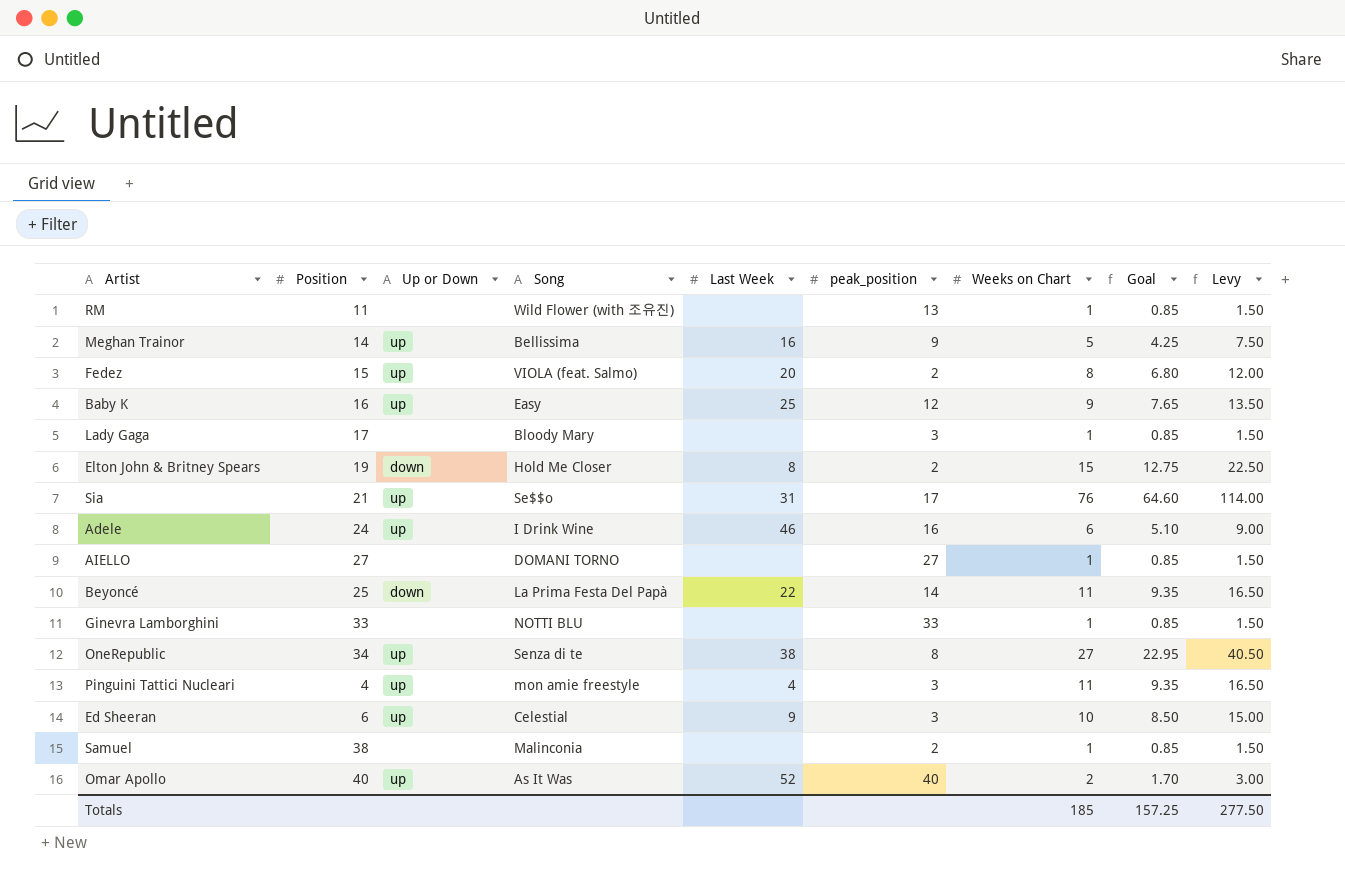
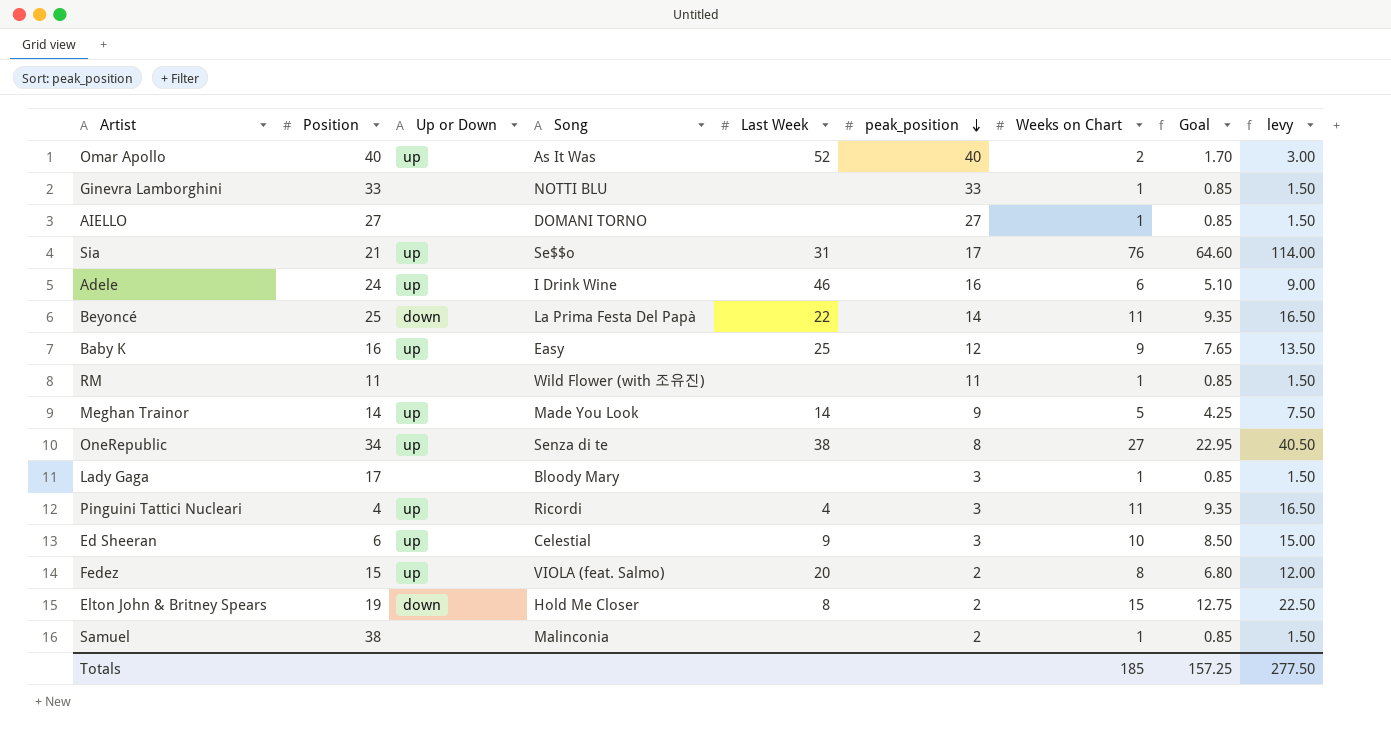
row order: none -> peak_position descending
column name: Levy -> levy
RM | peak_position: 13 -> 11
Meghan Trainor | Song: Bellissima -> Made You Look
Meghan Trainor | Last Week: 16 -> 14
Pinguini Tattici Nucleari | Song: mon amie freestyle -> Ricordi

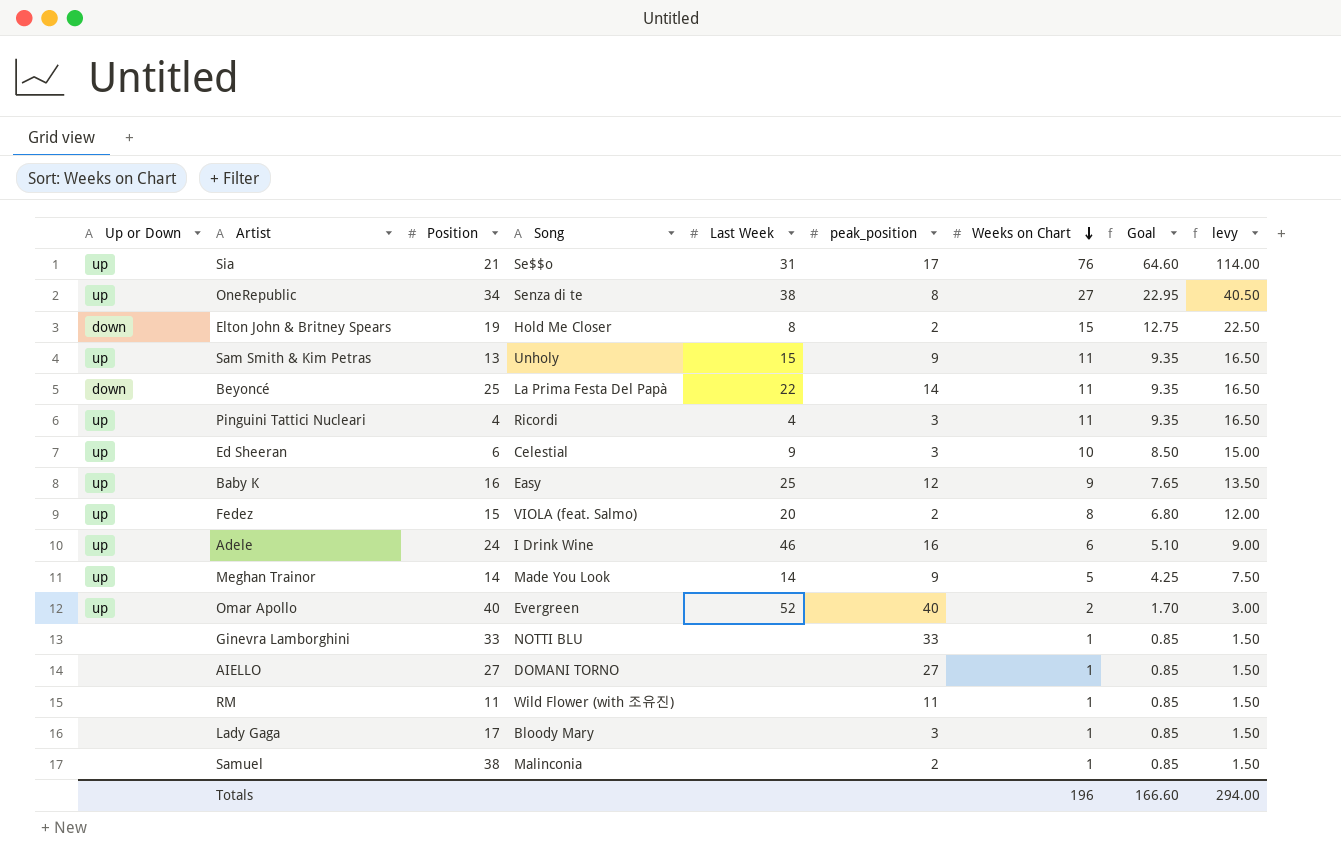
row order: peak_position descending -> Weeks on Chart descending
column Up or Down | position: 3 -> 1
row Sam Smith & Kim Petras: none -> up | 13 | Unholy | 15 | 9 | 11 | 9.35 | 16.50
Omar Apollo | Song: As It Was -> Evergreen
Totals | Weeks on Chart: 185 -> 196
Totals | Goal: 157.25 -> 166.60
Totals | levy: 277.50 -> 294.00

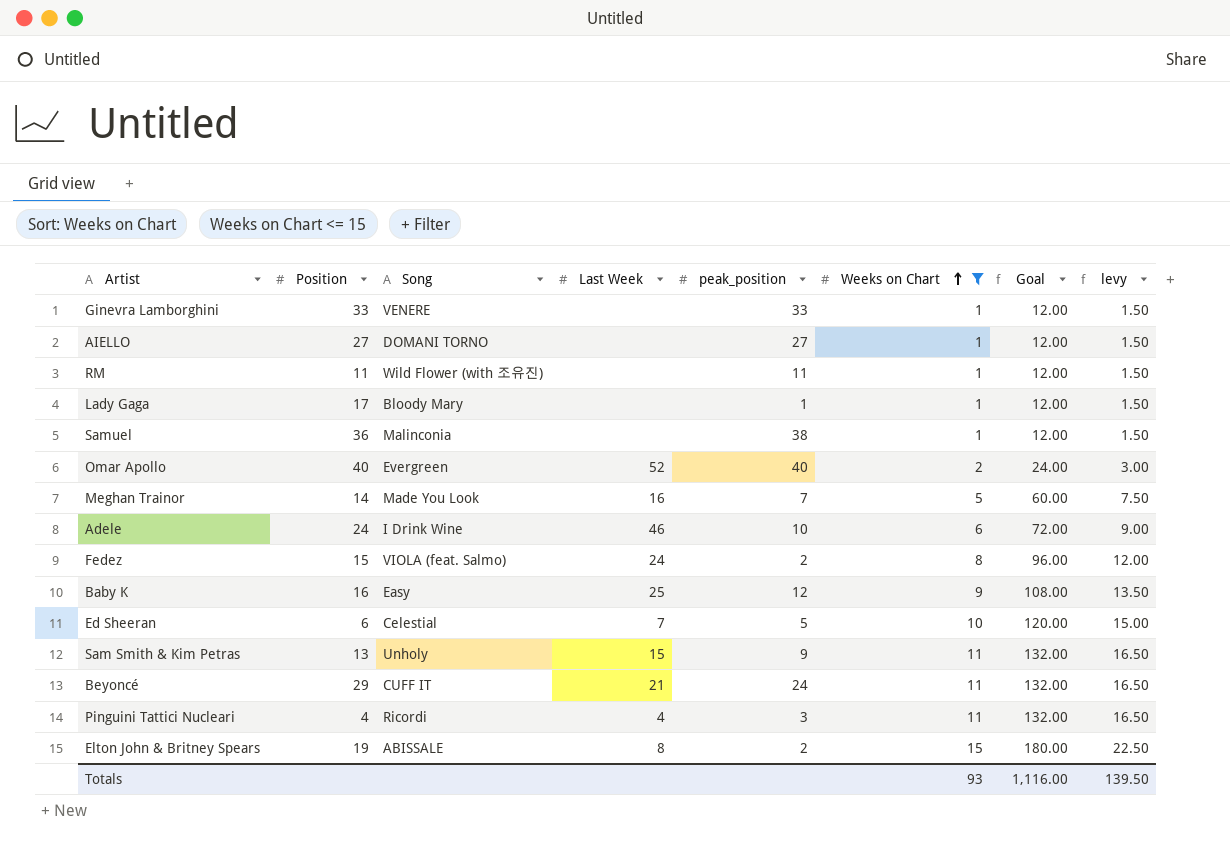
filter: none -> Weeks on Chart <= 15
row order: Weeks on Chart descending -> Weeks on Chart ascending
column Up or Down | position: 1 -> none
column Goal | formula: [Weeks on Chart] * 0.85 -> [Weeks on Chart] * 12
Ginevra Lamborghini | Song: NOTTI BLU -> VENERE
Lady Gaga | peak_position: 3 -> 1
Samuel | Position: 38 -> 36
Samuel | peak_position: 2 -> 38
Meghan Trainor | Last Week: 14 -> 16
Meghan Trainor | peak_position: 9 -> 7
Adele | peak_position: 16 -> 10
Fedez | Last Week: 20 -> 24
Ed Sheeran | Last Week: 9 -> 7
Ed Sheeran | peak_position: 3 -> 5
Beyoncé | Position: 25 -> 29
Beyoncé | Song: La Prima Festa Del Papà -> CUFF IT
Beyoncé | Last Week: 22 -> 21
Beyoncé | peak_position: 14 -> 24
Elton John & Britney Spears | Song: Hold Me Closer -> ABISSALE
Totals | Weeks on Chart: 196 -> 93
Totals | Goal: 166.60 -> 1,116.00
Totals | levy: 294.00 -> 139.50

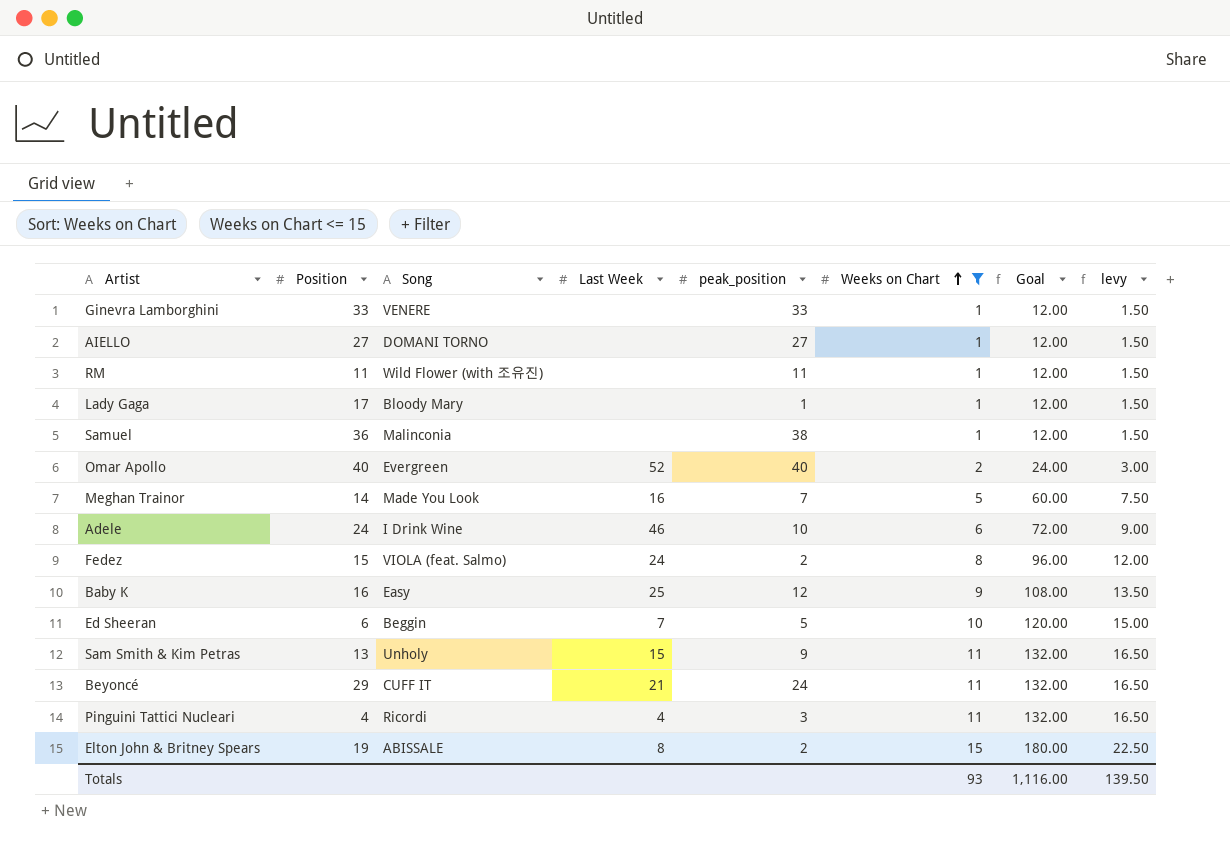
Ed Sheeran | Song: Celestial -> Beggin

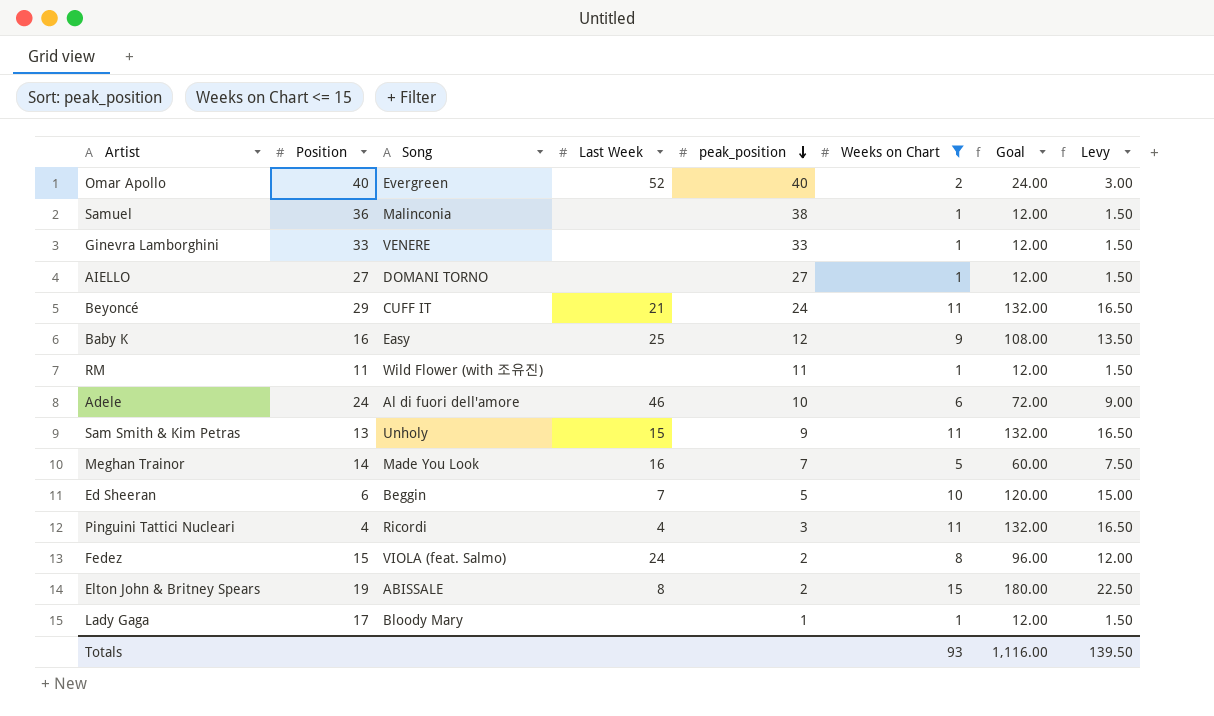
row order: Weeks on Chart ascending -> peak_position descending
column name: levy -> Levy
Adele | Song: I Drink Wine -> Al di fuori dell'amore

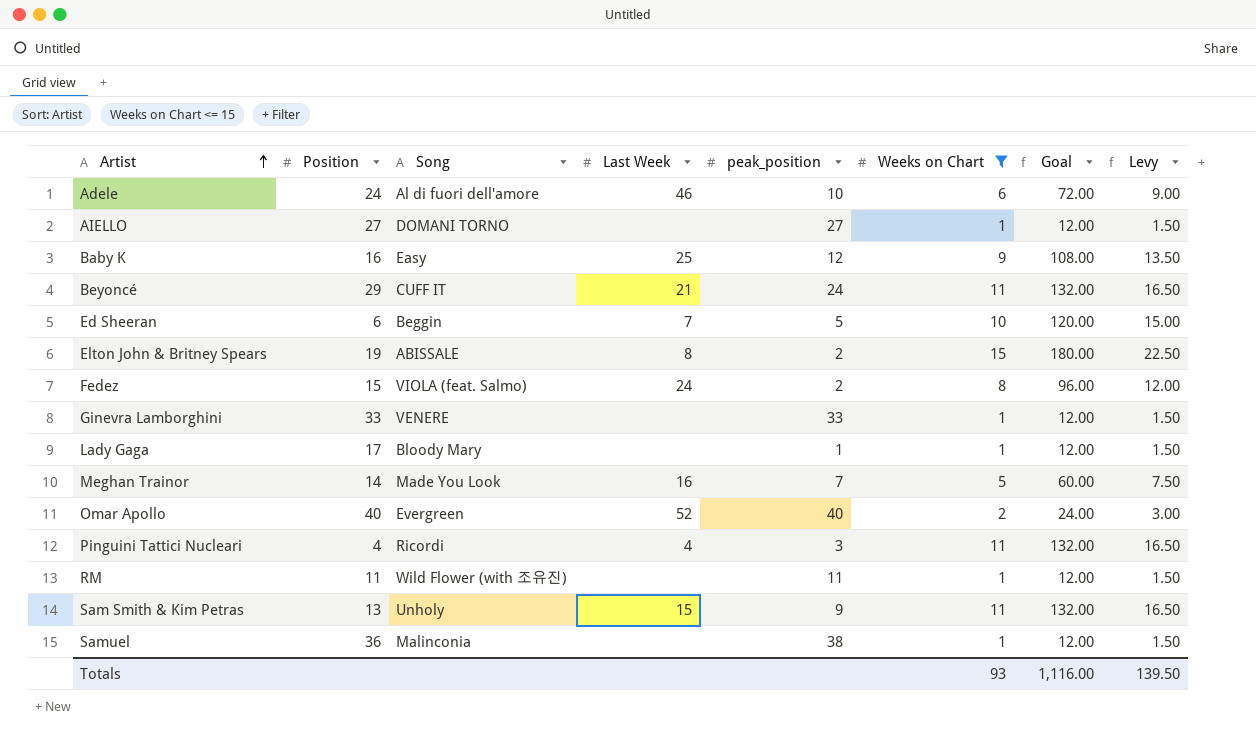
row order: peak_position descending -> Artist ascending

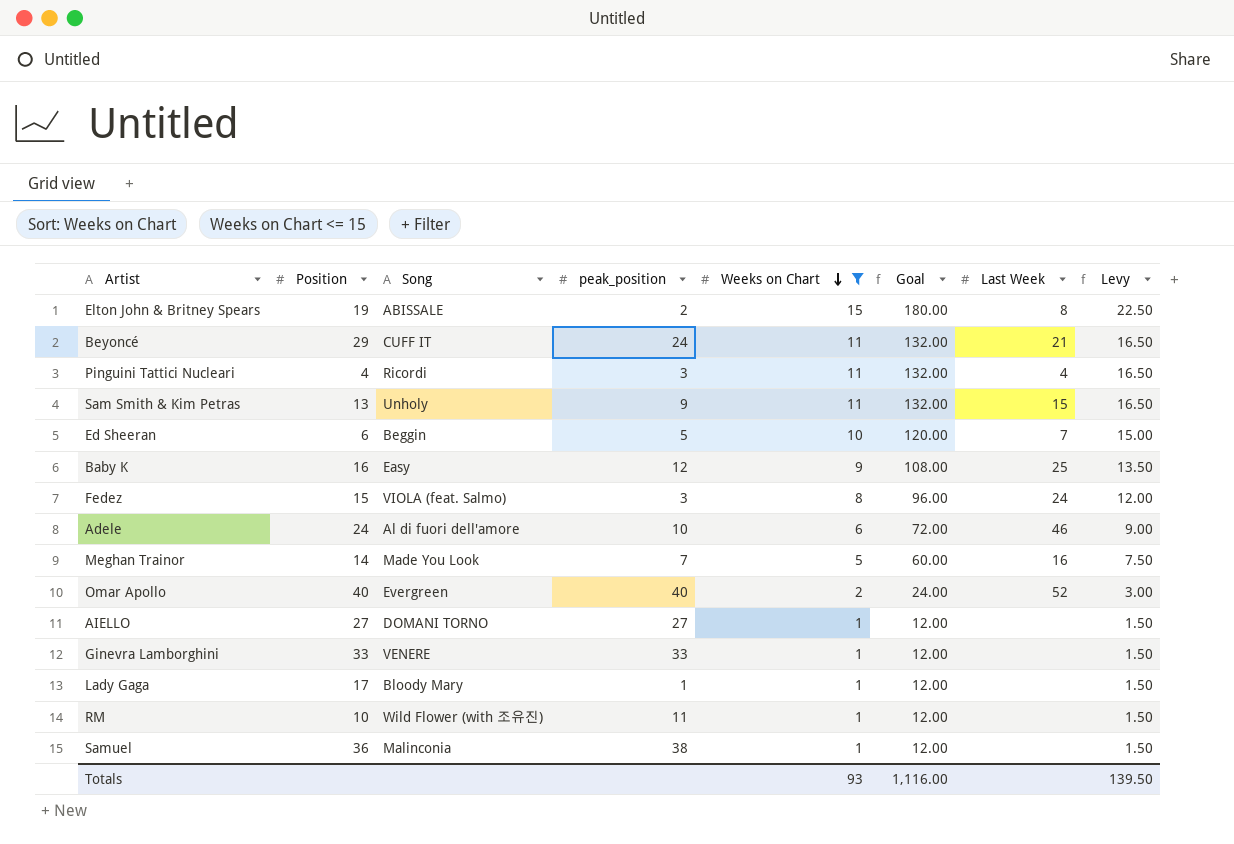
row order: Artist ascending -> Weeks on Chart descending
column Last Week | position: 4 -> 7
Fedez | peak_position: 2 -> 3
RM | Position: 11 -> 10

